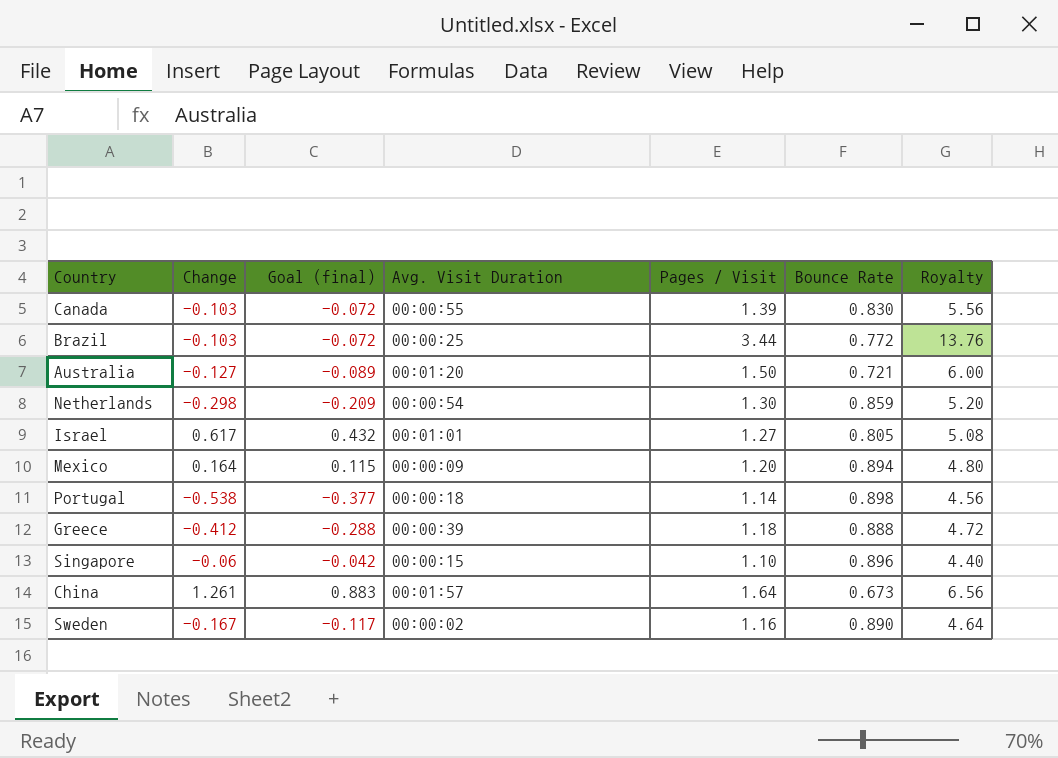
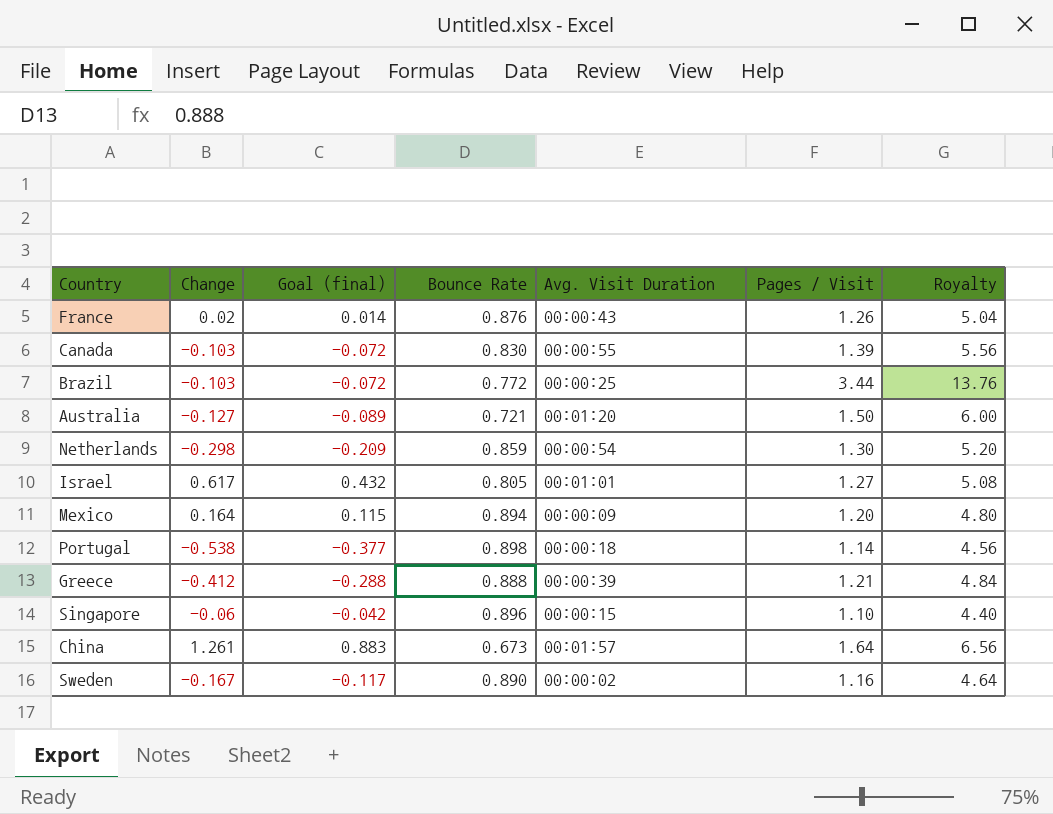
column Bounce Rate | position: 6 -> 4
row France: none -> 0.02 | 0.014 | 0.876 | 00:00:43 | 1.26 | 5.04
Greece | Pages / Visit: 1.18 -> 1.21
Greece | Royalty: 4.72 -> 4.84

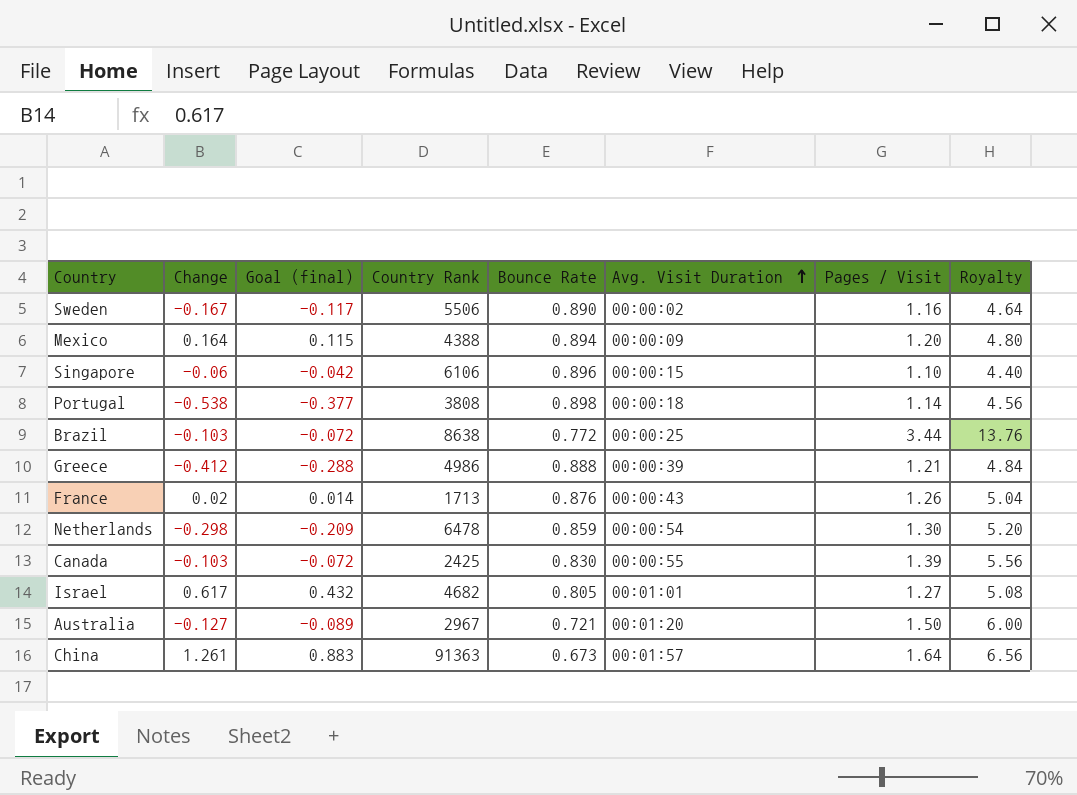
row order: none -> Avg. Visit Duration ascending
column Country Rank | position: none -> 4

